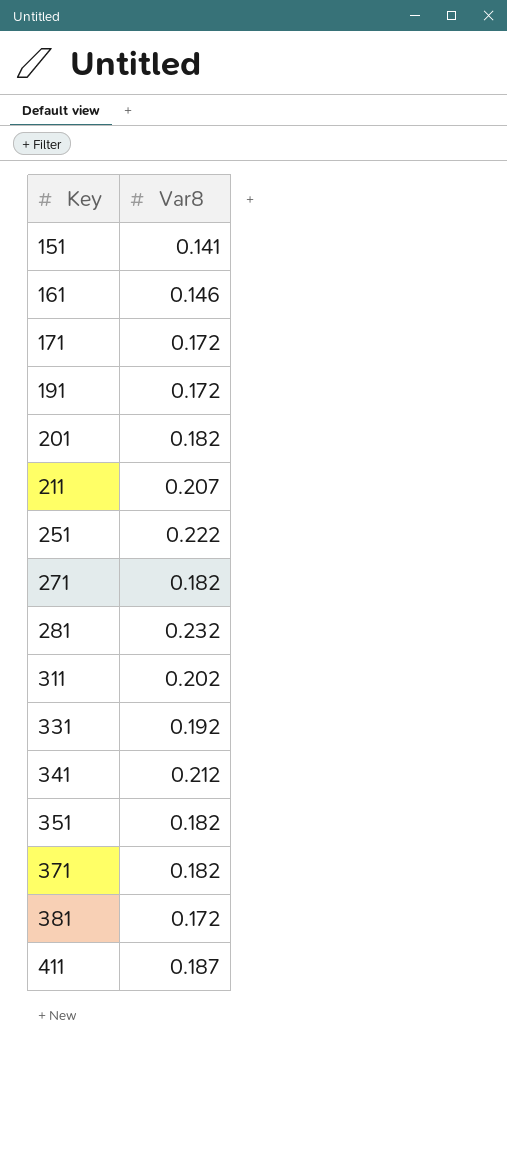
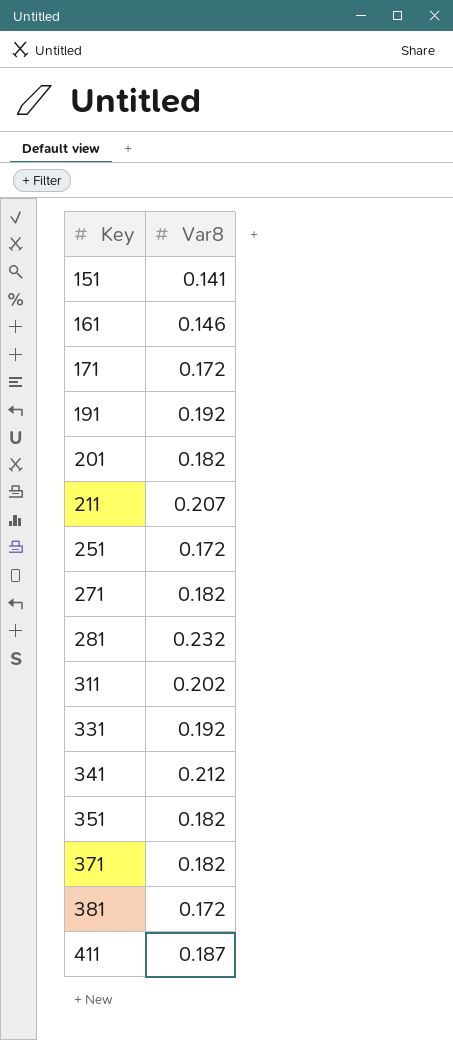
191 | Var8: 0.172 -> 0.192
251 | Var8: 0.222 -> 0.172

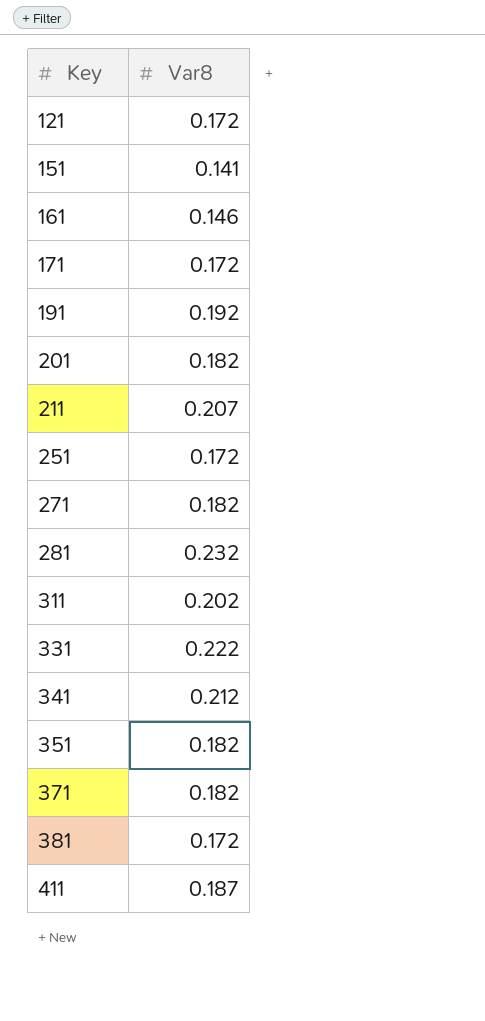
row 121: none -> 0.172
331 | Var8: 0.192 -> 0.222

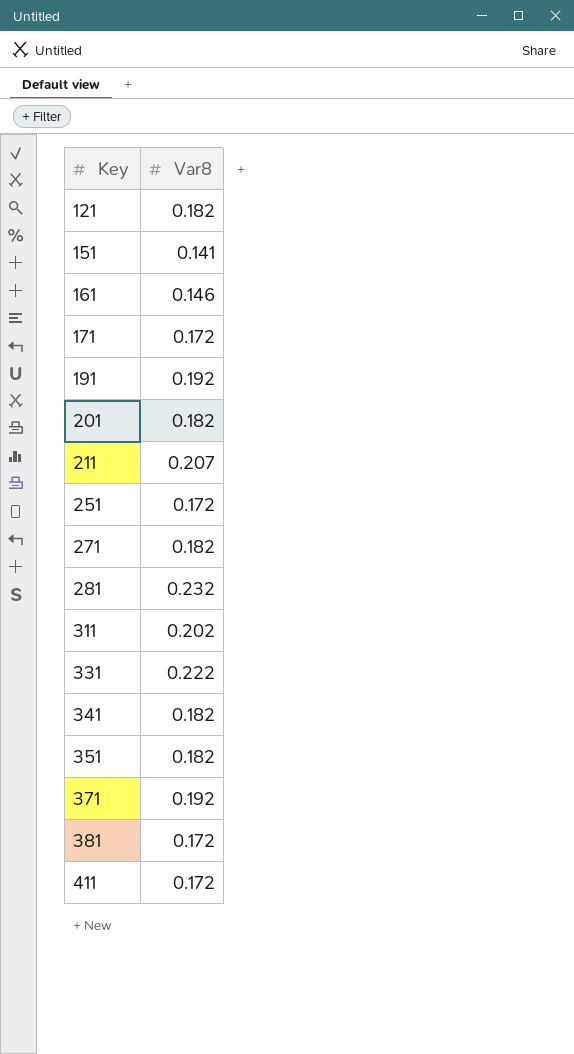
121 | Var8: 0.172 -> 0.182
341 | Var8: 0.212 -> 0.182
371 | Var8: 0.182 -> 0.192
411 | Var8: 0.187 -> 0.172

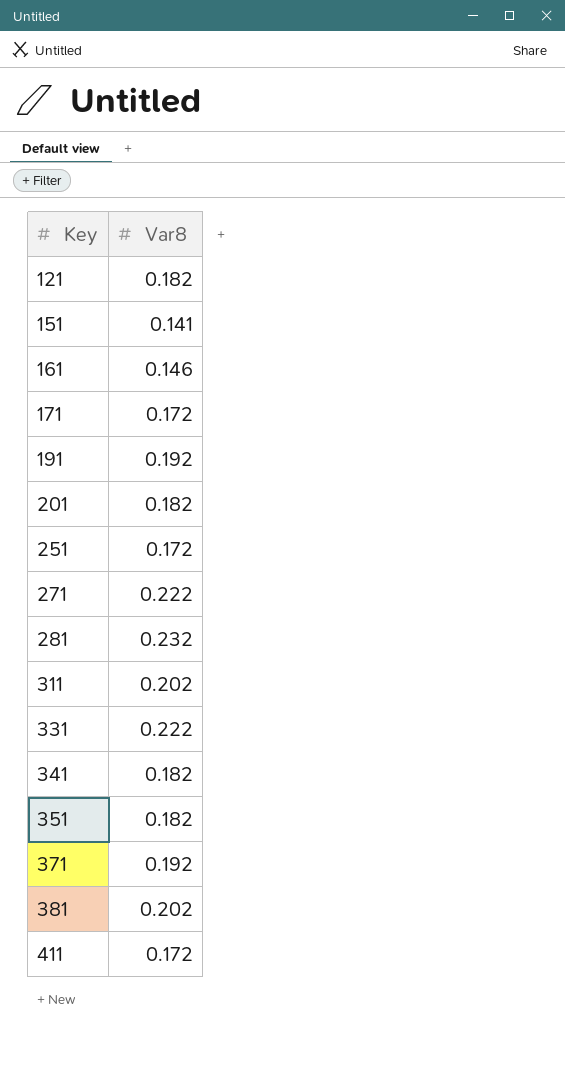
row 211: 0.207 -> none
271 | Var8: 0.182 -> 0.222
381 | Var8: 0.172 -> 0.202

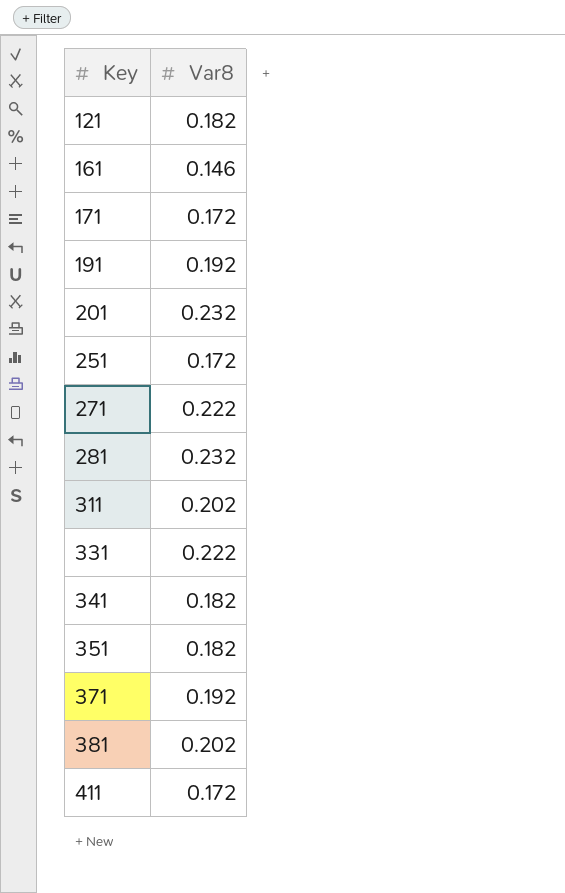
row 151: 0.141 -> none
201 | Var8: 0.182 -> 0.232

